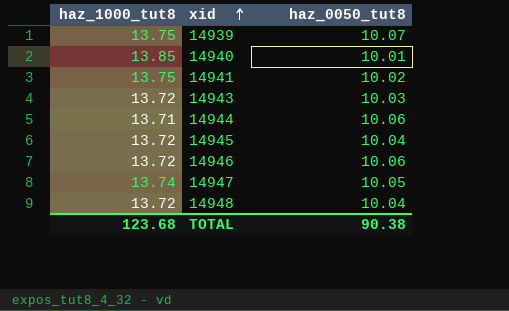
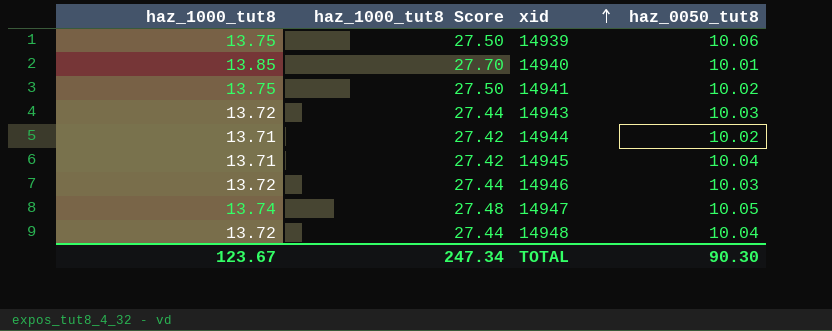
column haz_1000_tut8 Score | formula: none -> [haz_1000_tut8] * 2
14939 | haz_0050_tut8: 10.07 -> 10.06
14944 | haz_0050_tut8: 10.06 -> 10.02
14945 | haz_1000_tut8: 13.72 -> 13.71
14946 | haz_0050_tut8: 10.06 -> 10.03
TOTAL | haz_1000_tut8: 123.68 -> 123.67
TOTAL | haz_0050_tut8: 90.38 -> 90.30

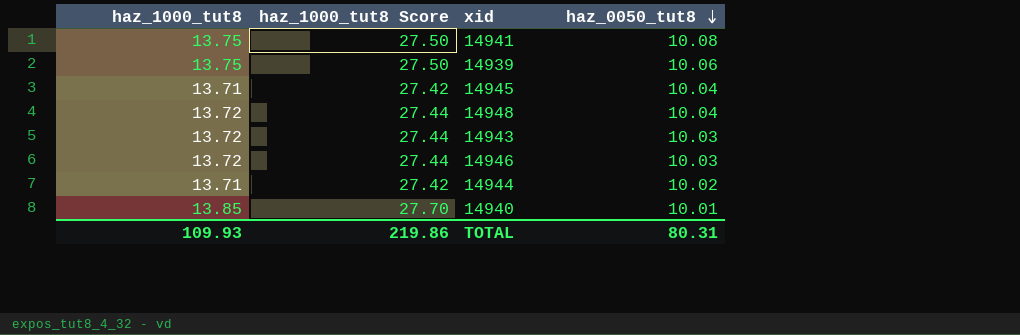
row order: xid ascending -> haz_0050_tut8 descending
row 14947: 13.74 | 27.48 | 10.05 -> none
14941 | haz_0050_tut8: 10.02 -> 10.08
TOTAL | haz_1000_tut8: 123.67 -> 109.93
TOTAL | haz_1000_tut8 Score: 247.34 -> 219.86
TOTAL | haz_0050_tut8: 90.30 -> 80.31

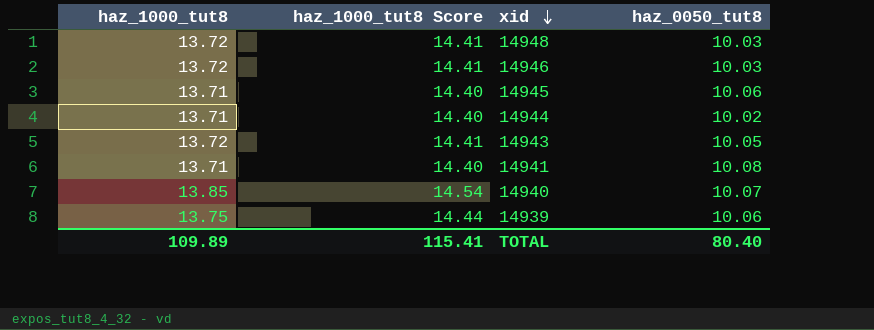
row order: haz_0050_tut8 descending -> xid descending
column haz_1000_tut8 Score | formula: [haz_1000_tut8] * 2 -> [haz_1000_tut8] * 1.05
14948 | haz_0050_tut8: 10.04 -> 10.03
14945 | haz_0050_tut8: 10.04 -> 10.06
14943 | haz_0050_tut8: 10.03 -> 10.05
14941 | haz_1000_tut8: 13.75 -> 13.71
14940 | haz_0050_tut8: 10.01 -> 10.07
TOTAL | haz_1000_tut8: 109.93 -> 109.89
TOTAL | haz_1000_tut8 Score: 219.86 -> 115.41
TOTAL | haz_0050_tut8: 80.31 -> 80.40

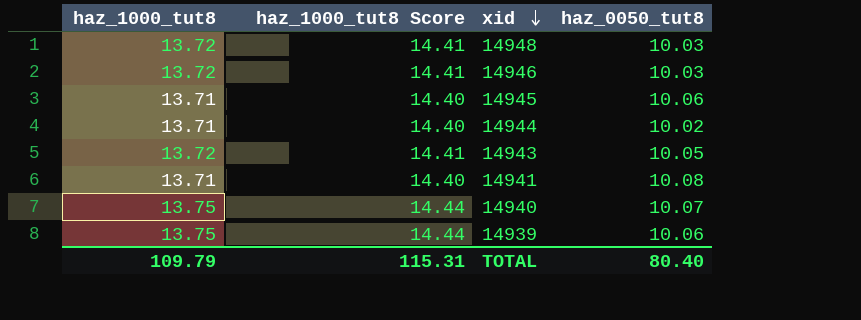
14940 | haz_1000_tut8: 13.85 -> 13.75
14940 | haz_1000_tut8 Score: 14.54 -> 14.44
TOTAL | haz_1000_tut8: 109.89 -> 109.79
TOTAL | haz_1000_tut8 Score: 115.41 -> 115.31

